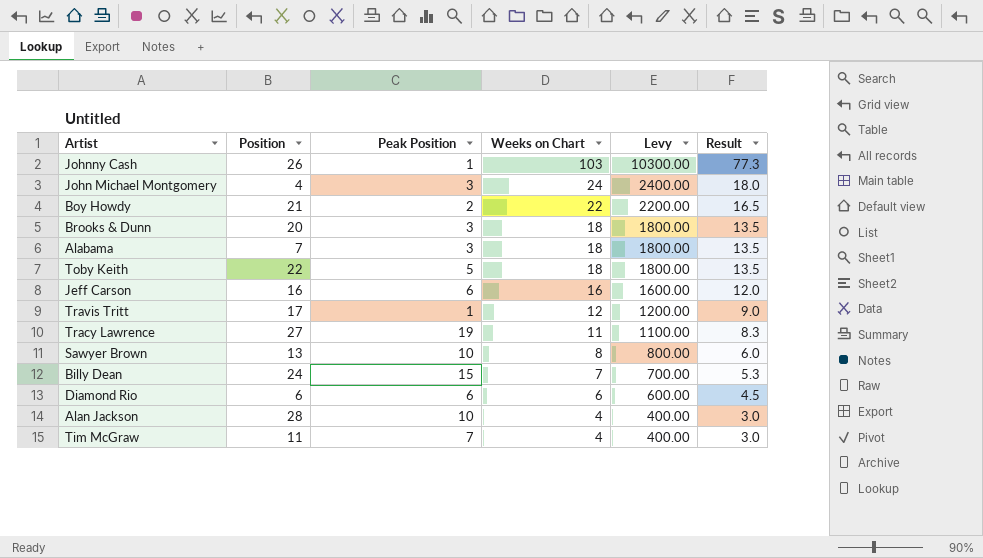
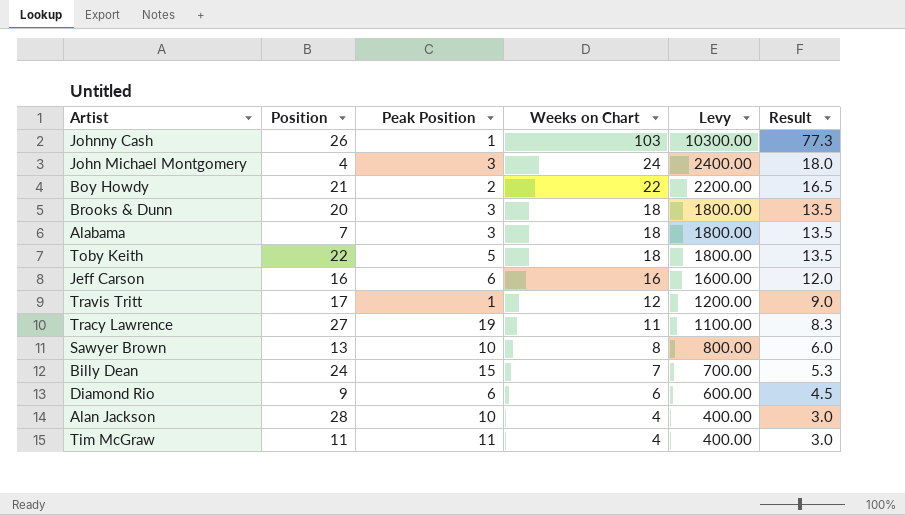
Diamond Rio | Position: 6 -> 9
Tim McGraw | Peak Position: 7 -> 11

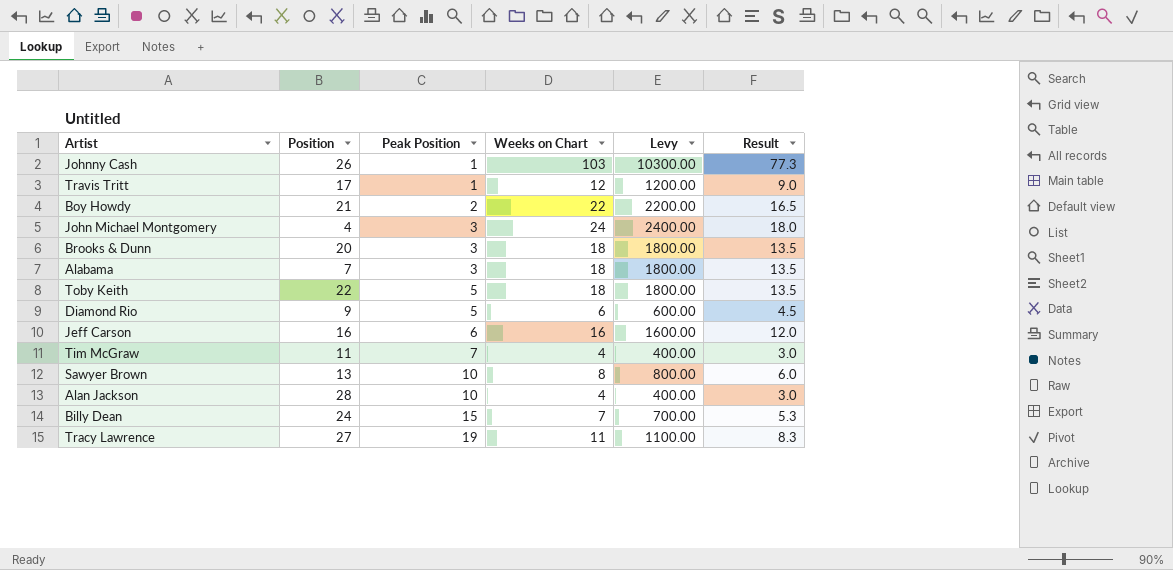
row order: Weeks on Chart descending -> Peak Position ascending
Diamond Rio | Peak Position: 6 -> 5
Tim McGraw | Peak Position: 11 -> 7

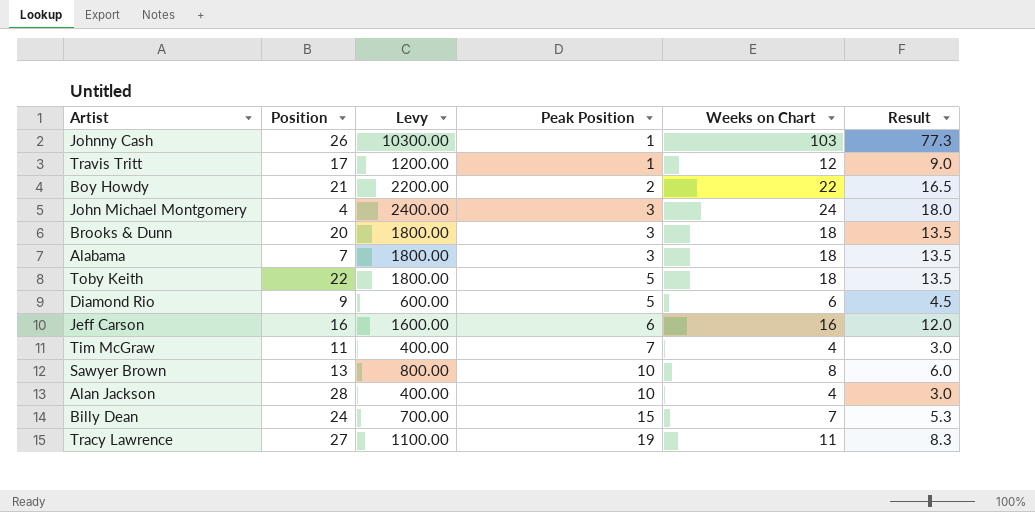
column Levy | position: 5 -> 3

